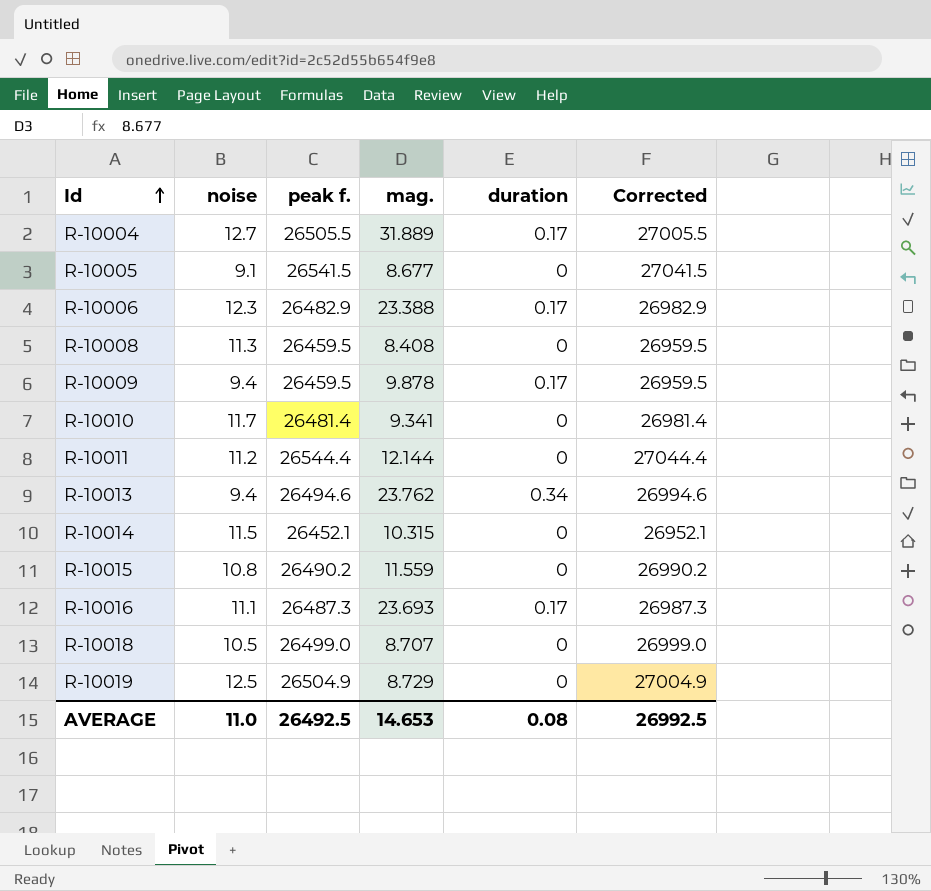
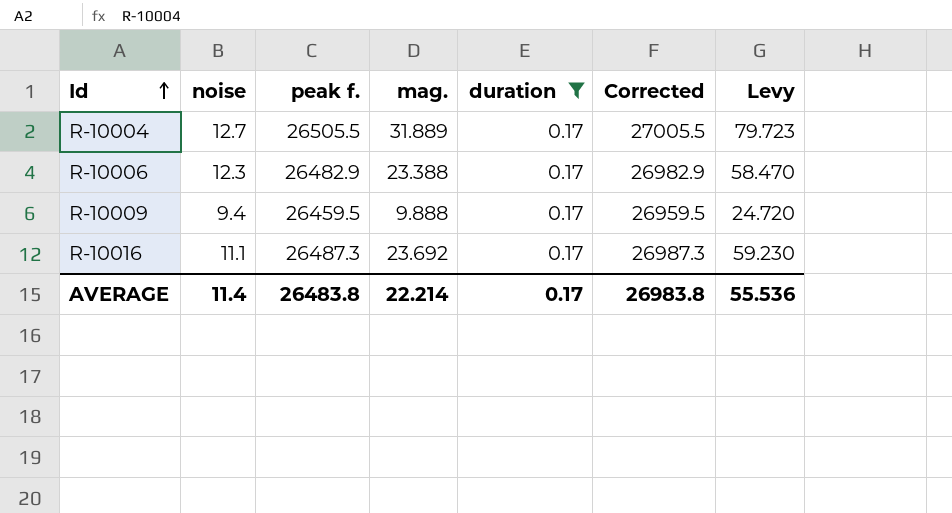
filter: none -> duration = 0.17
column Levy | formula: none -> [mag.] * 2.5
R-10009 | mag.: 9.878 -> 9.888
R-10016 | mag.: 23.693 -> 23.692
AVERAGE | noise: 11.0 -> 11.4
AVERAGE | peak f.: 26492.5 -> 26483.8
AVERAGE | mag.: 14.653 -> 22.214
AVERAGE | duration: 0.08 -> 0.17
AVERAGE | Corrected: 26992.5 -> 26983.8

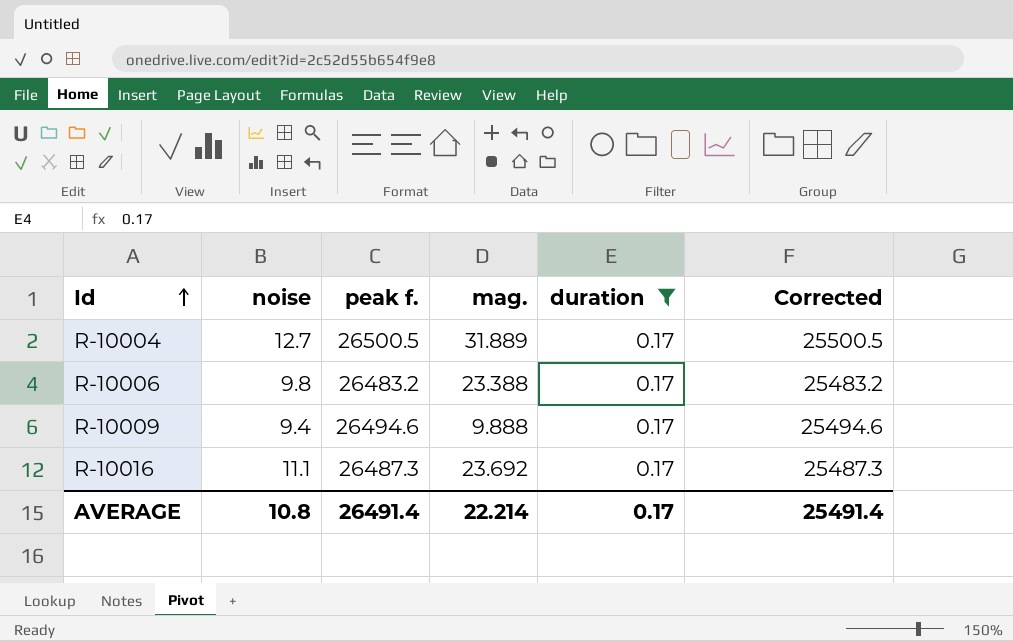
column Levy | formula: [mag.] * 2.5 -> none
column Corrected | formula: [peak f.] + 500 -> [peak f.] - 1000
R-10004 | peak f.: 26505.5 -> 26500.5
R-10006 | noise: 12.3 -> 9.8
R-10006 | peak f.: 26482.9 -> 26483.2
R-10009 | peak f.: 26459.5 -> 26494.6
AVERAGE | noise: 11.4 -> 10.8
AVERAGE | peak f.: 26483.8 -> 26491.4
AVERAGE | Corrected: 26983.8 -> 25491.4

